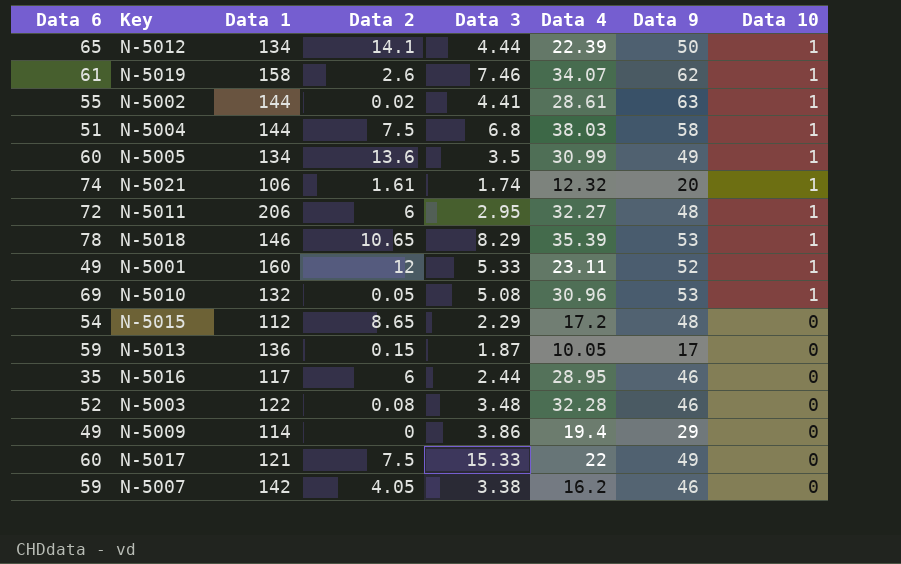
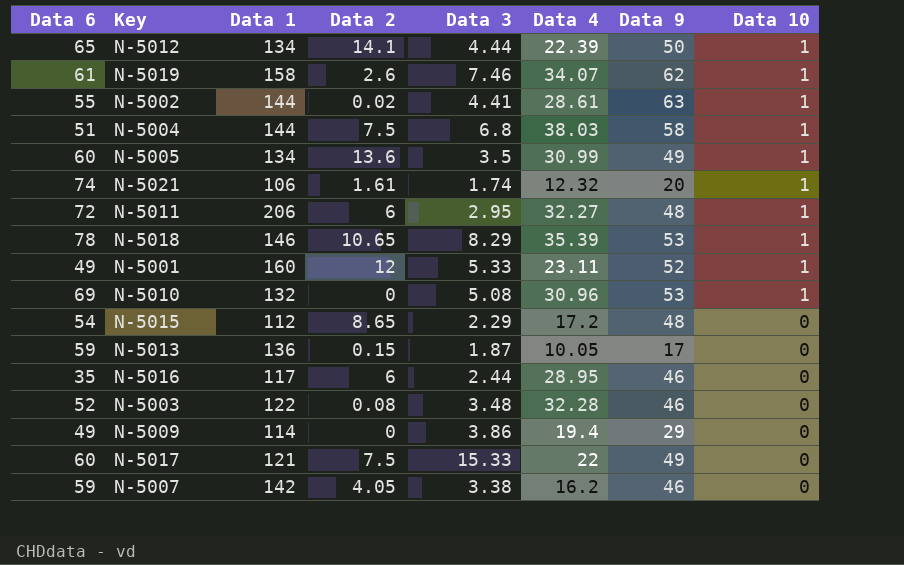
N-5010 | Data 2: 0.05 -> 0

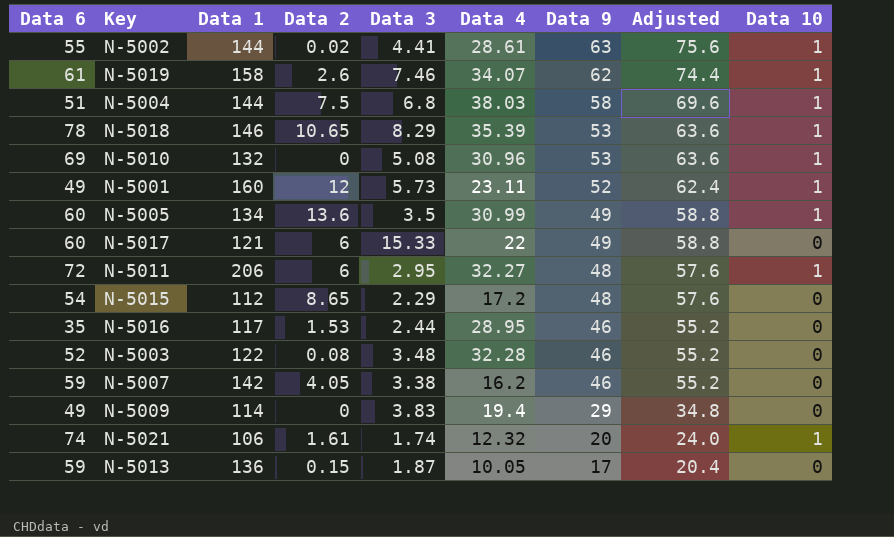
row order: Data 10 descending -> Data 9 descending
column Adjusted | formula: none -> [Data 9] * 1.2
row N-5012: 65 | 134 | 14.1 | 4.44 | 22.39 | 50 | 1 -> none
N-5001 | Data 3: 5.33 -> 5.73
N-5017 | Data 2: 7.5 -> 6
N-5016 | Data 2: 6 -> 1.53
N-5009 | Data 3: 3.86 -> 3.83

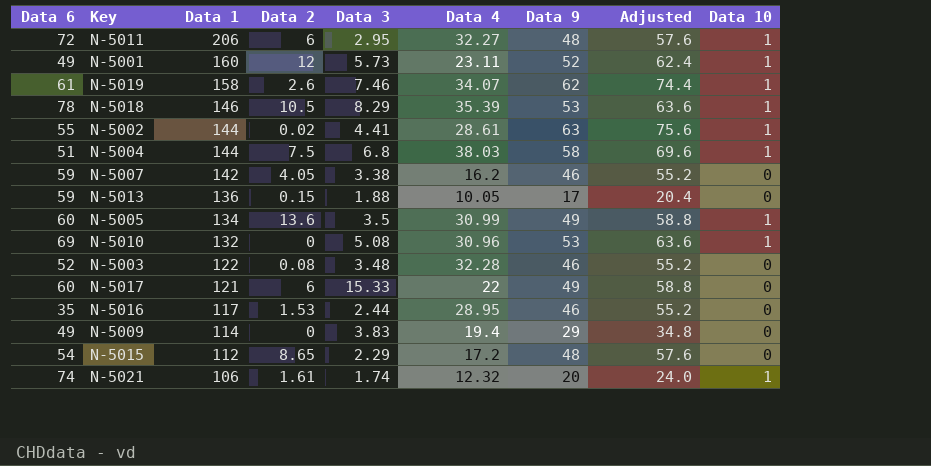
row order: Data 9 descending -> Data 1 descending
N-5018 | Data 2: 10.65 -> 10.5
N-5013 | Data 3: 1.87 -> 1.88

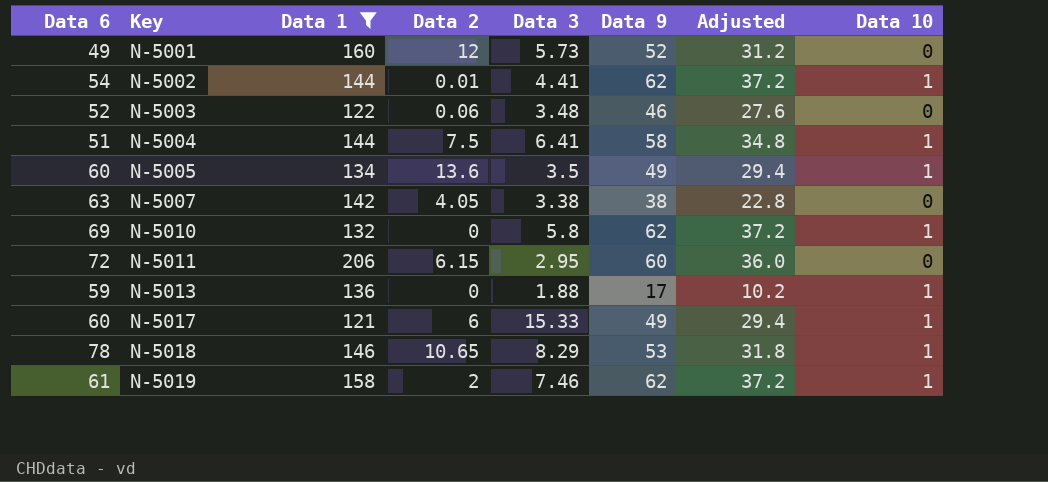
filter: none -> Data 1 >= 121
row order: Data 1 descending -> Key ascending
column Data 4 | position: 6 -> none
column Adjusted | formula: [Data 9] * 1.2 -> [Data 9] * 0.6
N-5001 | Data 10: 1 -> 0
N-5002 | Data 6: 55 -> 54
N-5002 | Data 2: 0.02 -> 0.01
N-5002 | Data 9: 63 -> 62
N-5003 | Data 2: 0.08 -> 0.06
N-5004 | Data 3: 6.8 -> 6.41
N-5007 | Data 6: 59 -> 63
N-5007 | Data 9: 46 -> 38
N-5010 | Data 3: 5.08 -> 5.8
N-5010 | Data 9: 53 -> 62
N-5011 | Data 2: 6 -> 6.15
N-5011 | Data 9: 48 -> 60
N-5011 | Data 10: 1 -> 0
N-5013 | Data 2: 0.15 -> 0
N-5013 | Data 10: 0 -> 1
N-5017 | Data 10: 0 -> 1
N-5018 | Data 2: 10.5 -> 10.65
N-5019 | Data 2: 2.6 -> 2

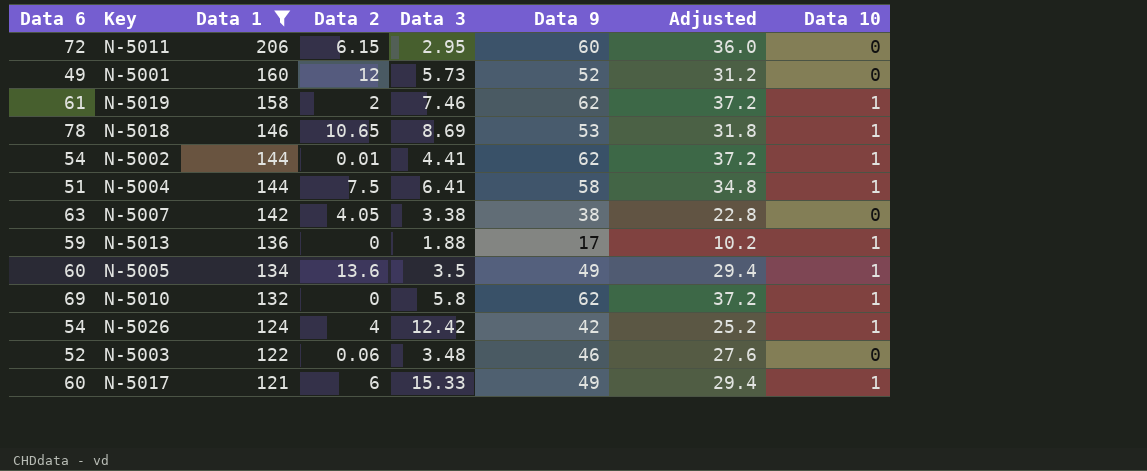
row order: Key ascending -> Data 1 descending
N-5018 | Data 3: 8.29 -> 8.69
row N-5026: none -> 54 | 124 | 4 | 12.42 | 42 | 25.2 | 1

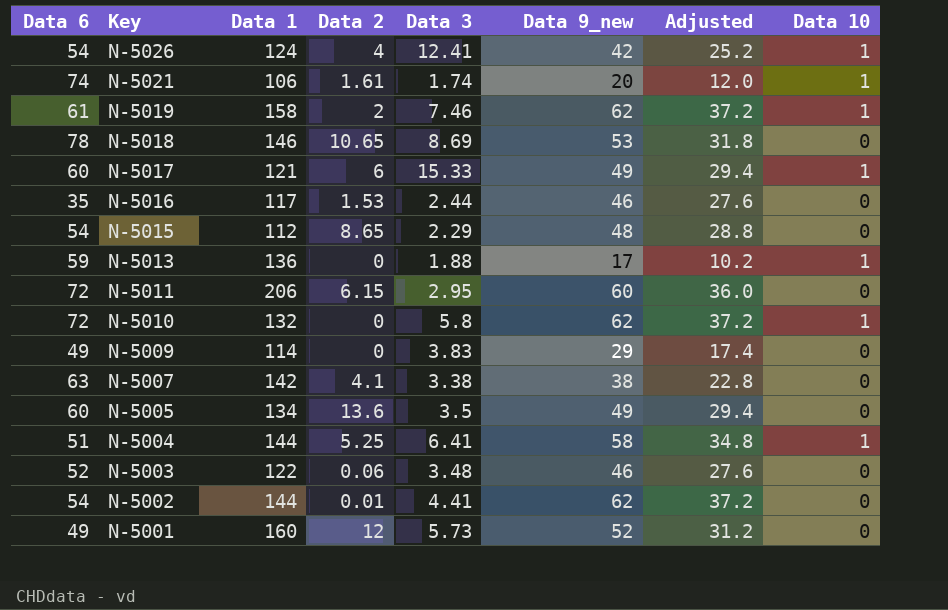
filter: Data 1 >= 121 -> none
row order: Data 1 descending -> Key descending
column name: Data 9 -> Data 9_new
N-5026 | Data 3: 12.42 -> 12.41
N-5018 | Data 10: 1 -> 0
N-5010 | Data 6: 69 -> 72
N-5007 | Data 2: 4.05 -> 4.1
N-5005 | Data 10: 1 -> 0
N-5004 | Data 2: 7.5 -> 5.25
N-5002 | Data 10: 1 -> 0

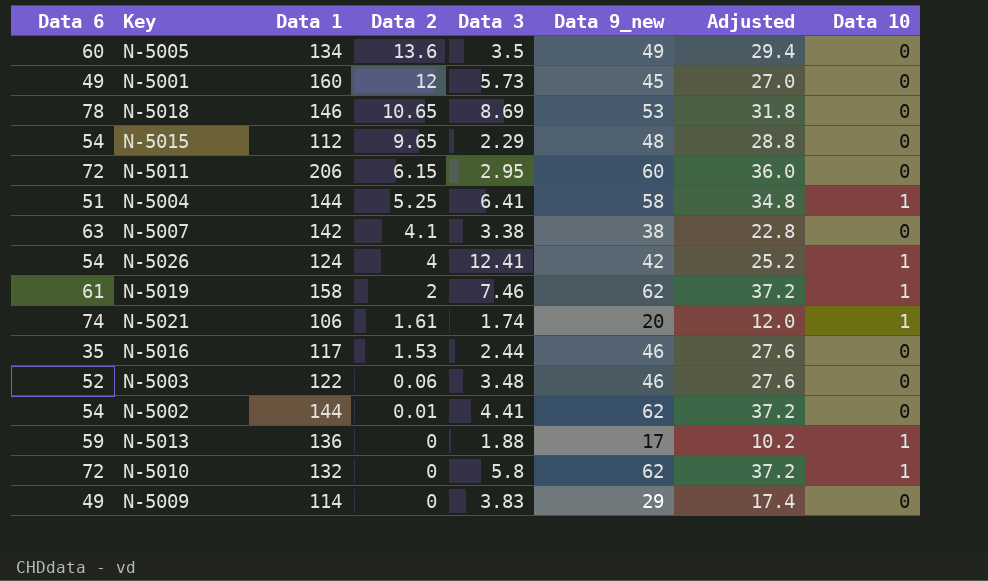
row order: Key descending -> Data 2 descending
row N-5017: 60 | 121 | 6 | 15.33 | 49 | 29.4 | 1 -> none
N-5001 | Data 9_new: 52 -> 45
N-5001 | Adjusted: 31.2 -> 27.0
N-5015 | Data 2: 8.65 -> 9.65

